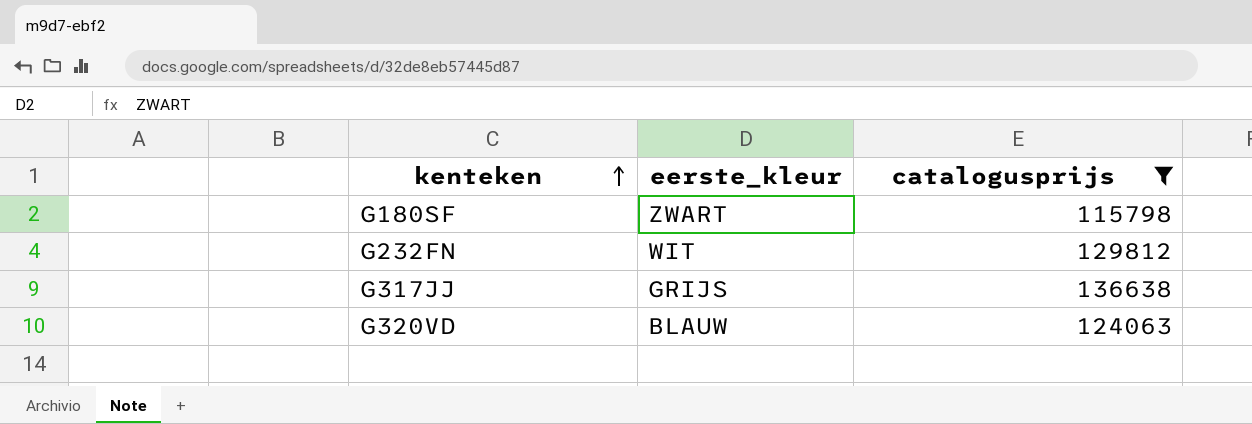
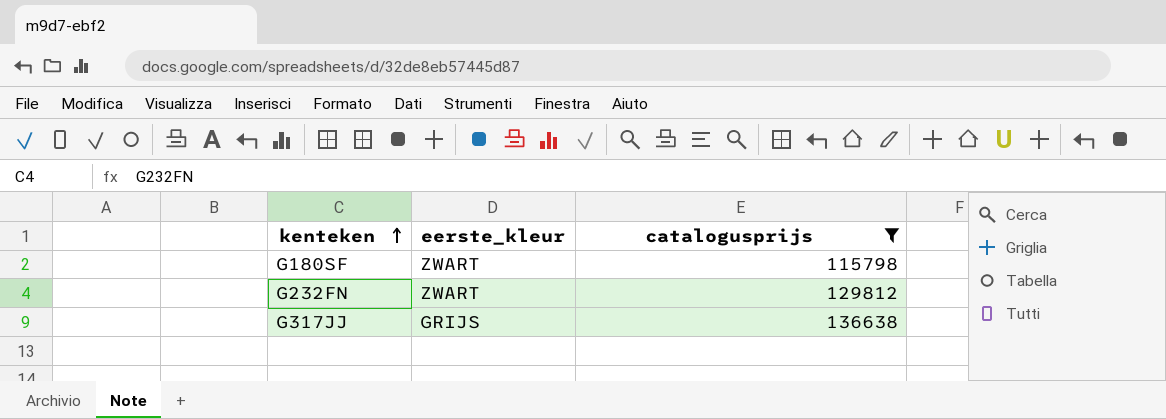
row G320VD: BLAUW | 124063 -> none
G232FN | eerste_kleur: WIT -> ZWART

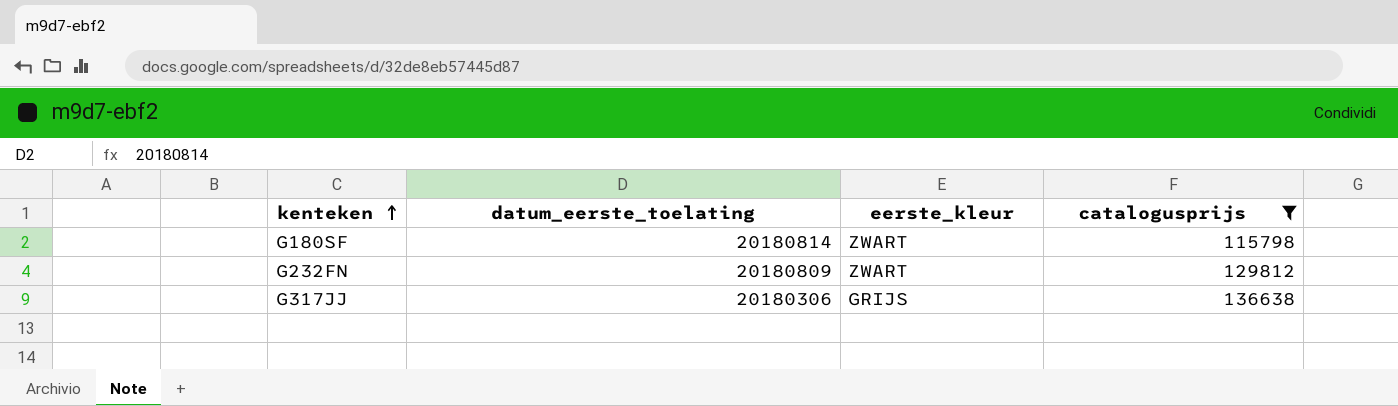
column datum_eerste_toelating | position: none -> 2

